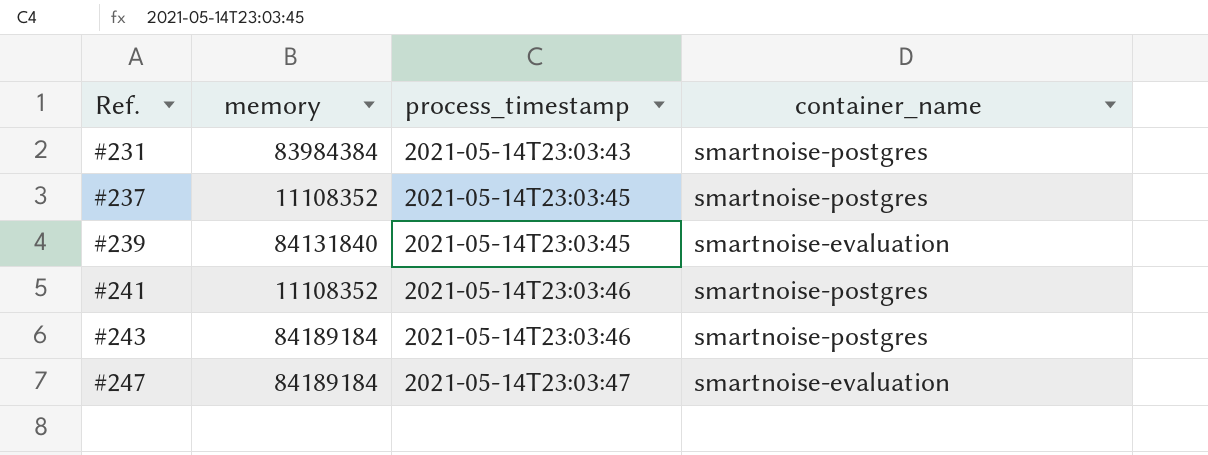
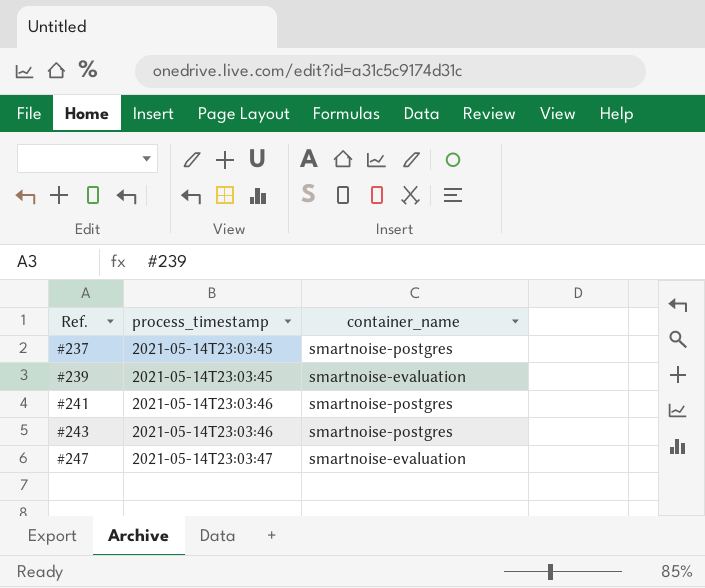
column memory | position: 2 -> none
row #231: 83984384 | 2021-05-14T23:03:43 | smartnoise-postgres -> none

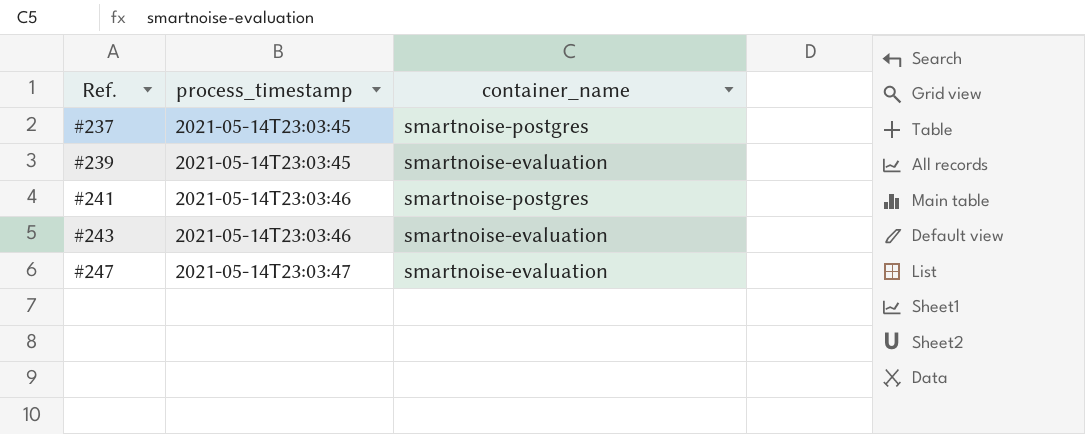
#243 | container_name: smartnoise-postgres -> smartnoise-evaluation

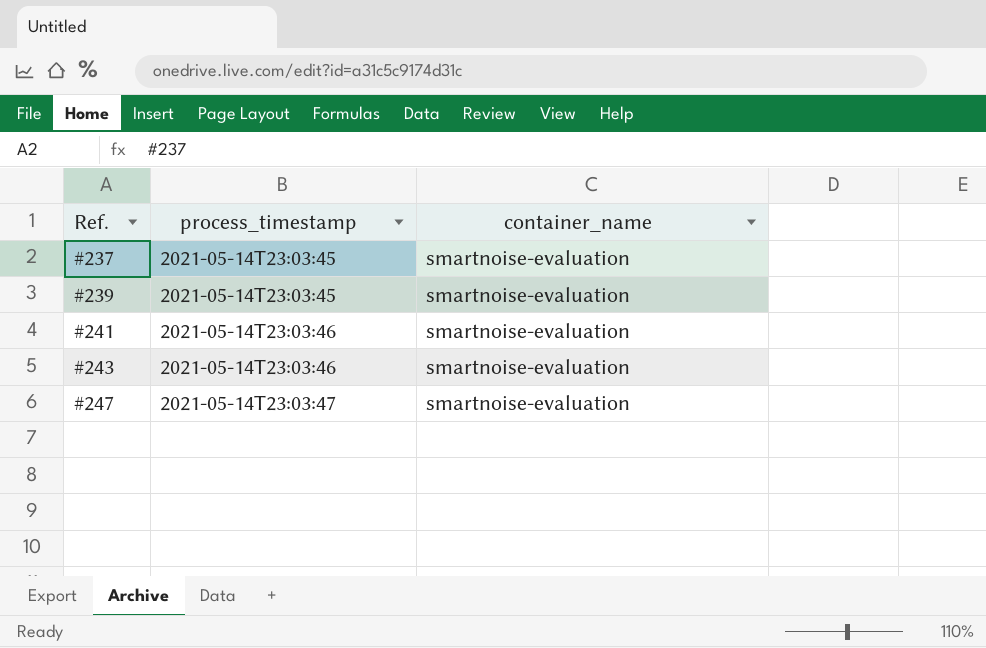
#237 | container_name: smartnoise-postgres -> smartnoise-evaluation
#241 | container_name: smartnoise-postgres -> smartnoise-evaluation

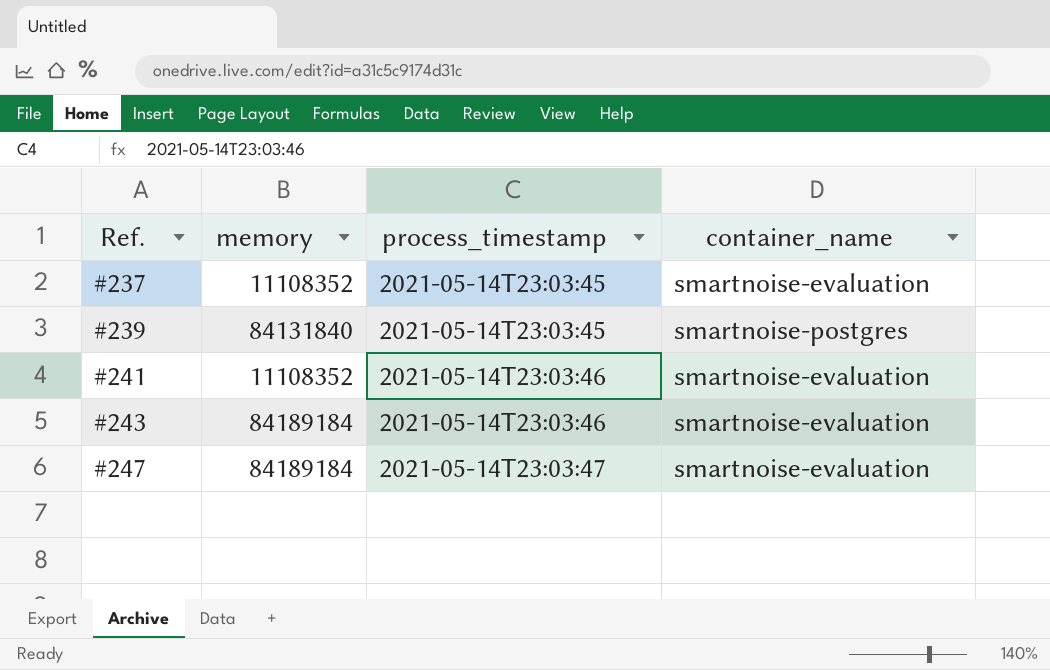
column memory | position: none -> 2
#239 | container_name: smartnoise-evaluation -> smartnoise-postgres

